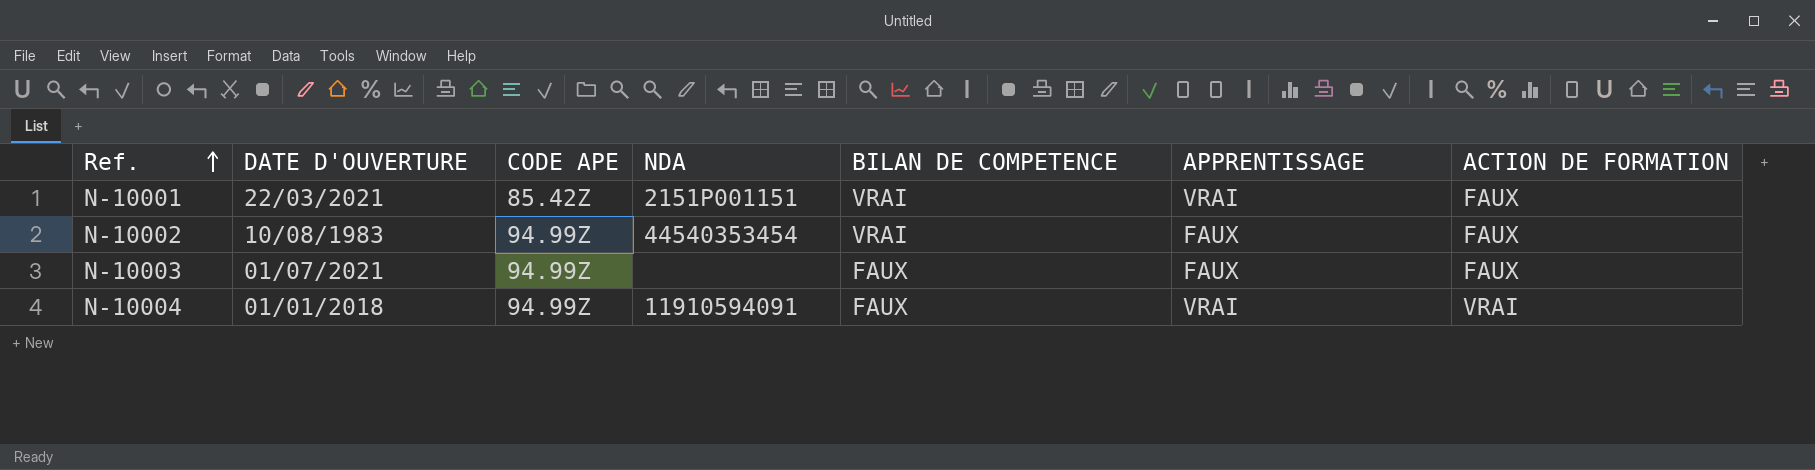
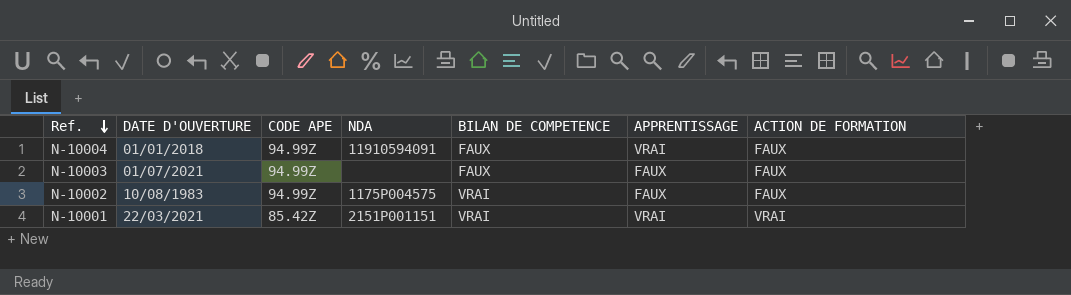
row order: Ref. ascending -> Ref. descending
N-10004 | ACTION DE FORMATION: VRAI -> FAUX
N-10002 | NDA: 44540353454 -> 1175P004575
N-10001 | ACTION DE FORMATION: FAUX -> VRAI

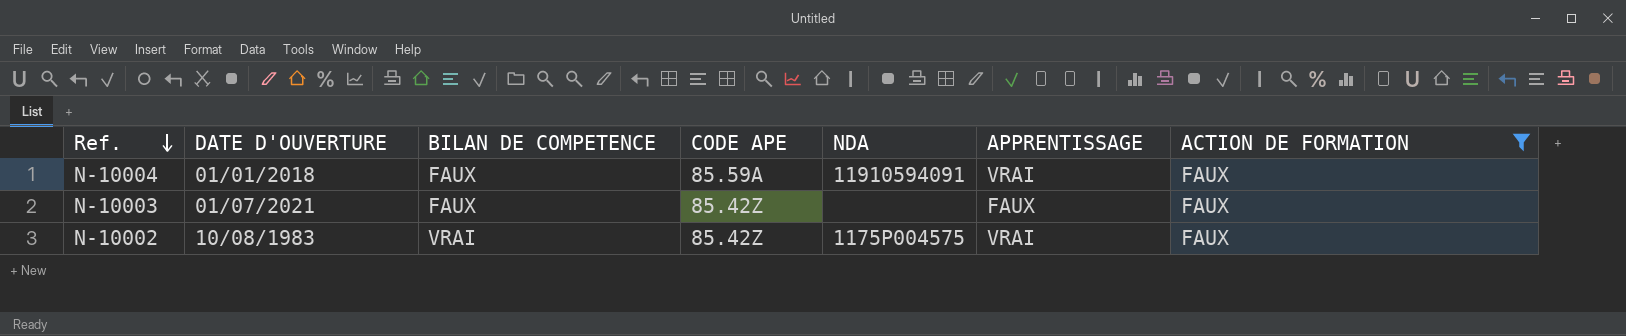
filter: none -> ACTION DE FORMATION = FAUX
column BILAN DE COMPETENCE | position: 5 -> 3
N-10004 | CODE APE: 94.99Z -> 85.59A
N-10003 | CODE APE: 94.99Z -> 85.42Z
N-10002 | CODE APE: 94.99Z -> 85.42Z
N-10002 | APPRENTISSAGE: FAUX -> VRAI

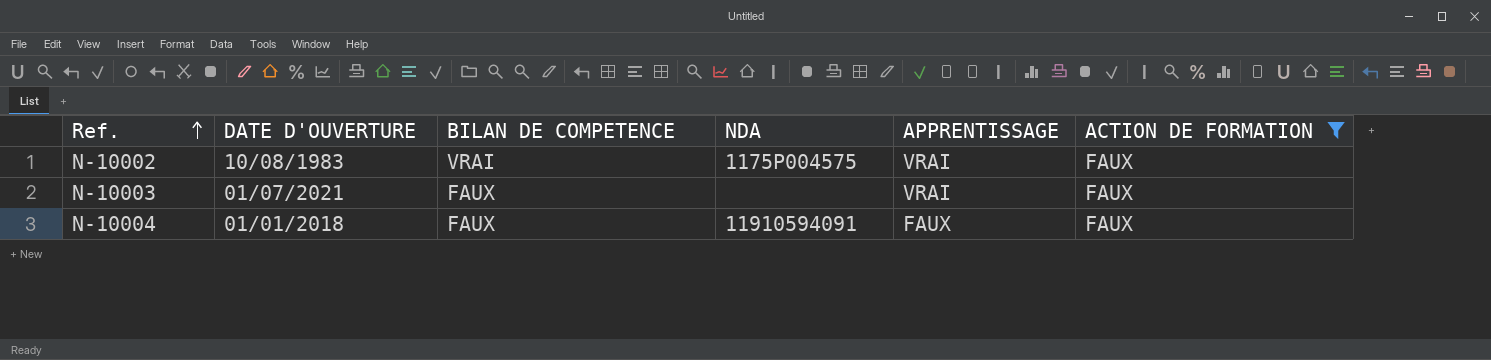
row order: Ref. descending -> Ref. ascending
column CODE APE | position: 4 -> none
N-10003 | APPRENTISSAGE: FAUX -> VRAI
N-10004 | APPRENTISSAGE: VRAI -> FAUX

